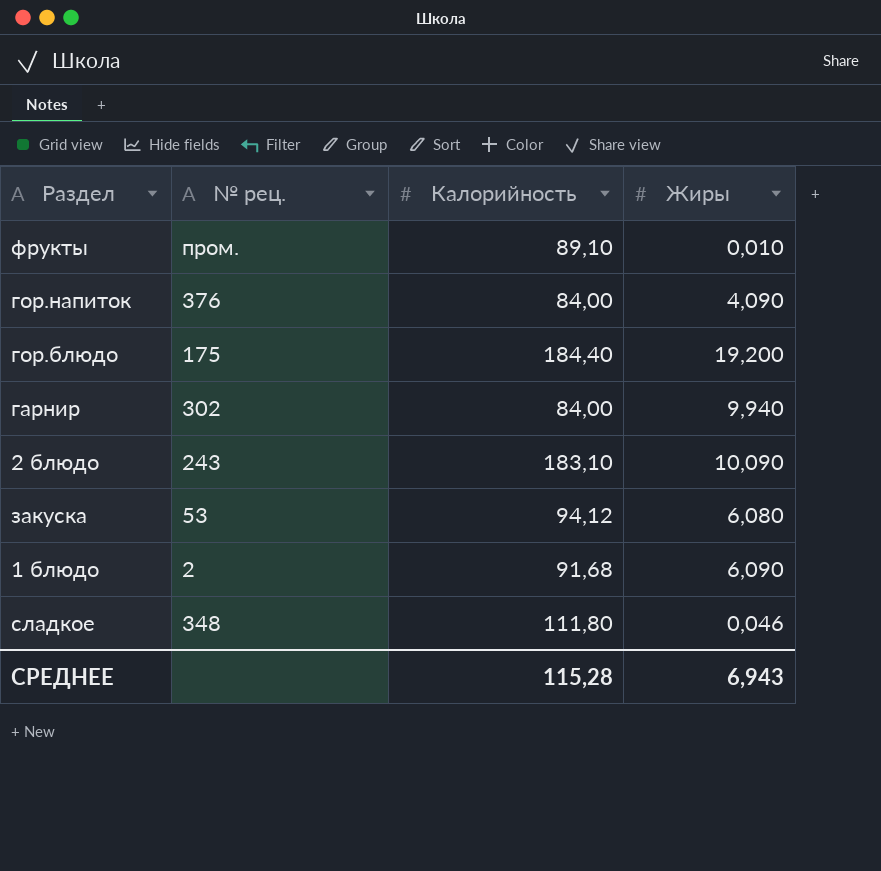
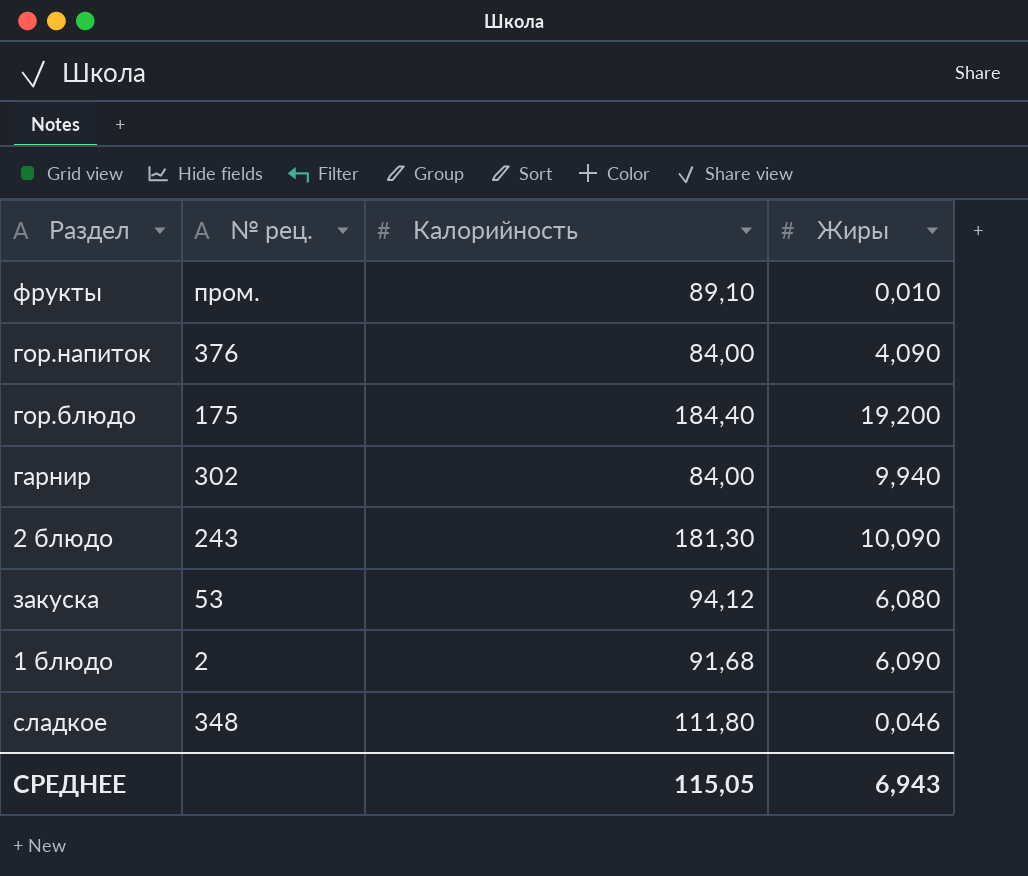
2 блюдо | Калорийность: 183,10 -> 181,30
СРЕДНЕЕ | Калорийность: 115,28 -> 115,05

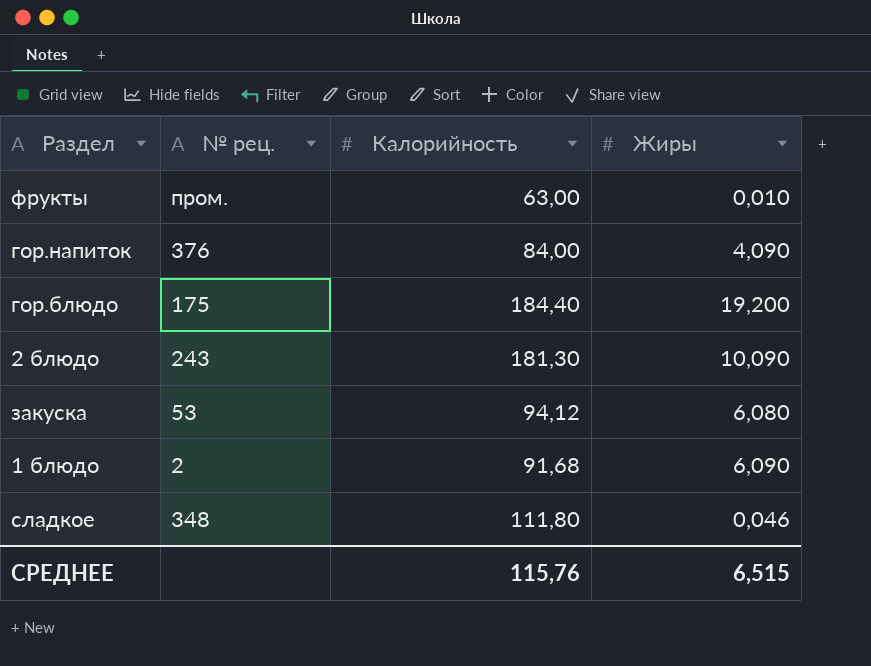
row гарнир: 302 | 84,00 | 9,940 -> none
фрукты | Калорийность: 89,10 -> 63,00
СРЕДНЕЕ | Калорийность: 115,05 -> 115,76
СРЕДНЕЕ | Жиры: 6,943 -> 6,515

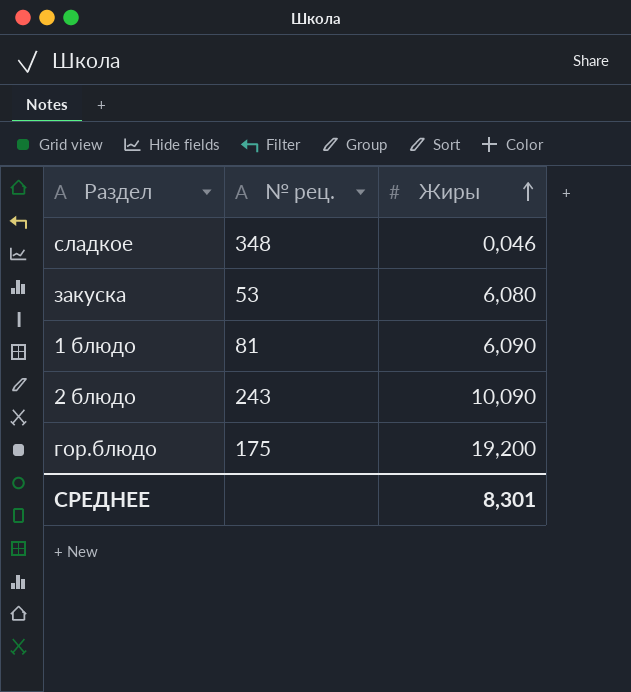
row order: none -> Жиры ascending
column Калорийность | position: 3 -> none
row фрукты: пром. | 63,00 | 0,010 -> none
row гор.напиток: 376 | 84,00 | 4,090 -> none
1 блюдо | № рец.: 2 -> 81
СРЕДНЕЕ | Жиры: 6,515 -> 8,301

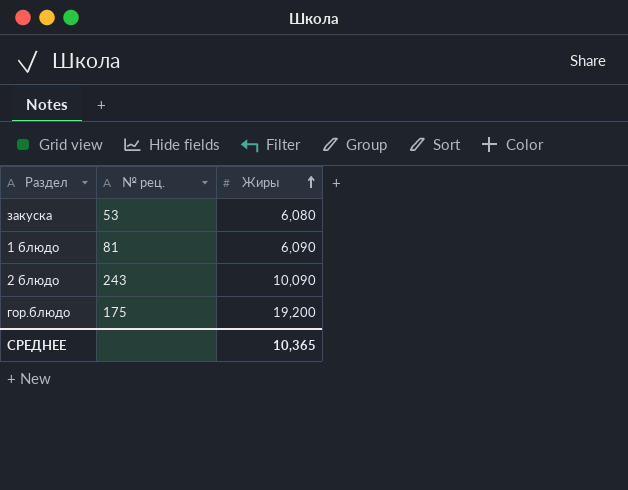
row сладкое: 348 | 0,046 -> none
СРЕДНЕЕ | Жиры: 8,301 -> 10,365

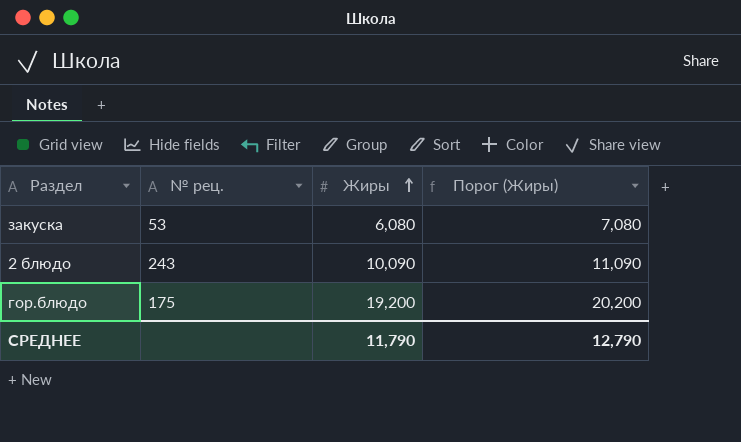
column Порог (Жиры) | formula: none -> [Жиры] + 1
row 1 блюдо: 81 | 6,090 -> none
СРЕДНЕЕ | Жиры: 10,365 -> 11,790

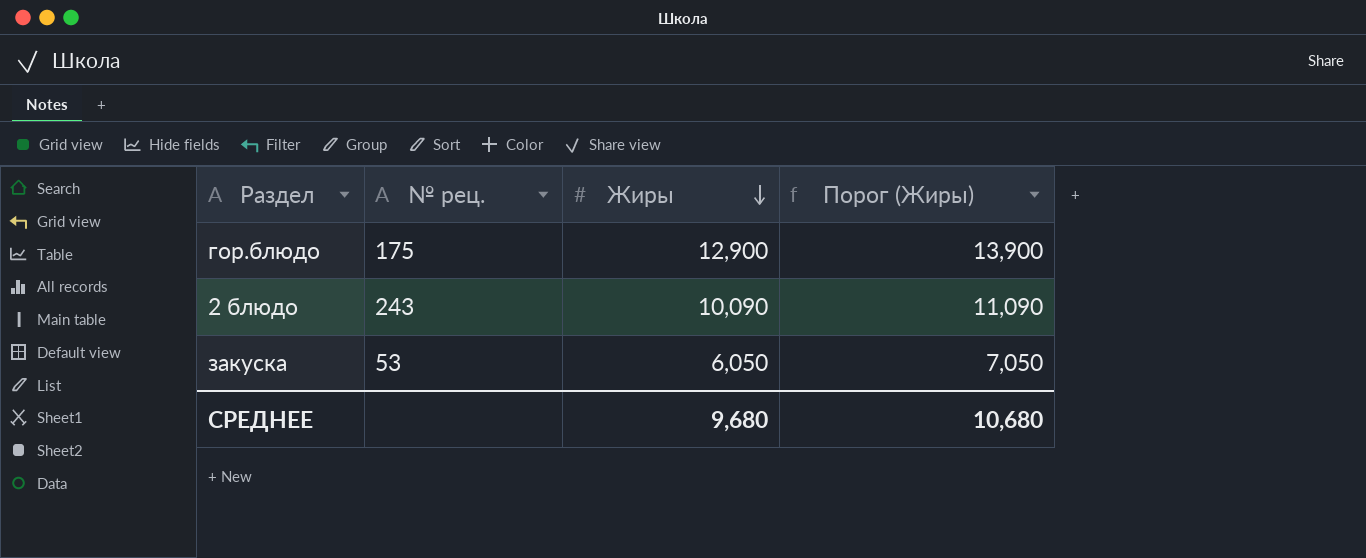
row order: Жиры ascending -> Жиры descending
гор.блюдо | Жиры: 19,200 -> 12,900
гор.блюдо | Порог (Жиры): 20,200 -> 13,900
закуска | Жиры: 6,080 -> 6,050
закуска | Порог (Жиры): 7,080 -> 7,050
СРЕДНЕЕ | Жиры: 11,790 -> 9,680
СРЕДНЕЕ | Порог (Жиры): 12,790 -> 10,680

